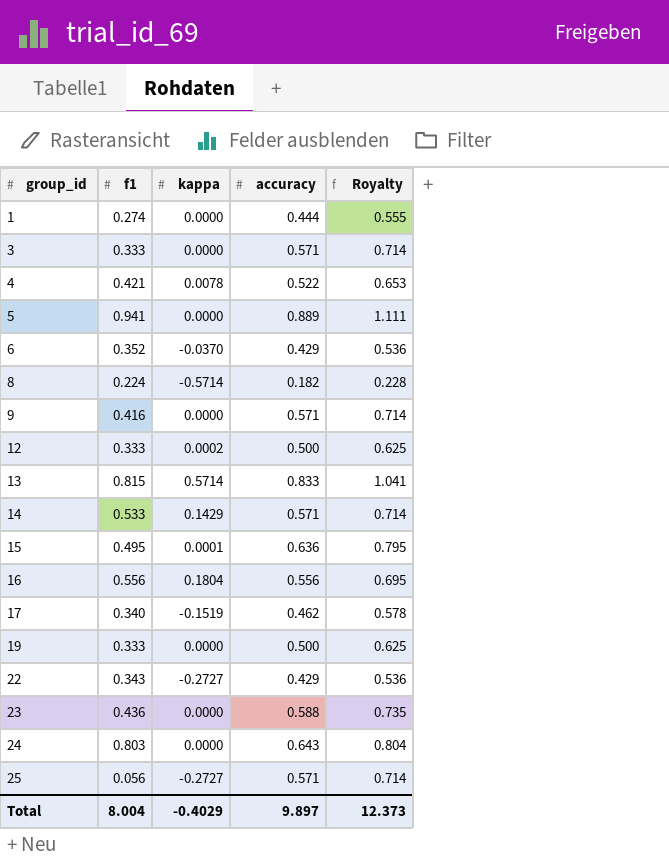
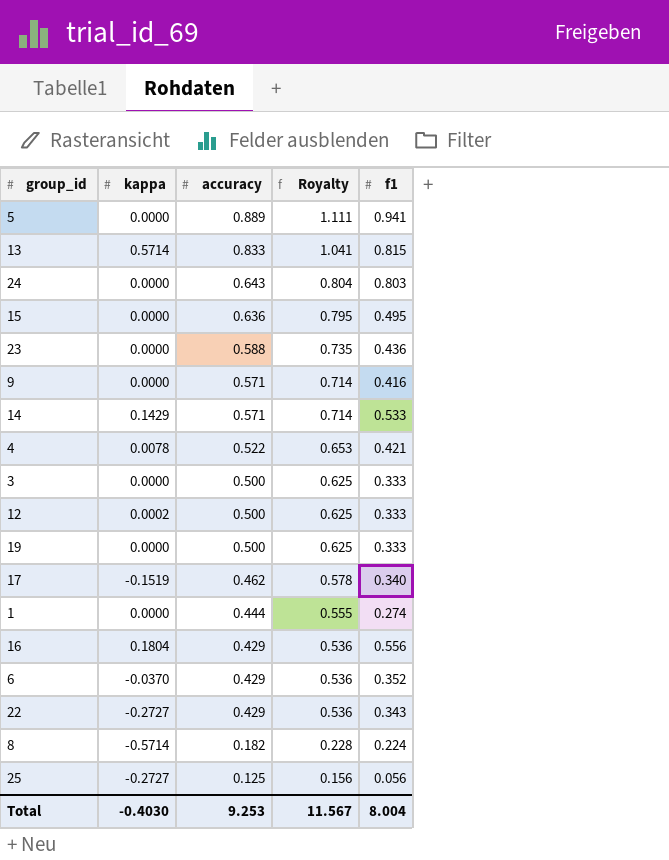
row order: group_id ascending -> accuracy descending
column f1 | position: 2 -> 5
15 | kappa: 0.0001 -> 0.0000
3 | accuracy: 0.571 -> 0.500
3 | Royalty: 0.714 -> 0.625
16 | accuracy: 0.556 -> 0.429
16 | Royalty: 0.695 -> 0.536
25 | accuracy: 0.571 -> 0.125
25 | Royalty: 0.714 -> 0.156
Total | kappa: -0.4029 -> -0.4030
Total | accuracy: 9.897 -> 9.253
Total | Royalty: 12.373 -> 11.567

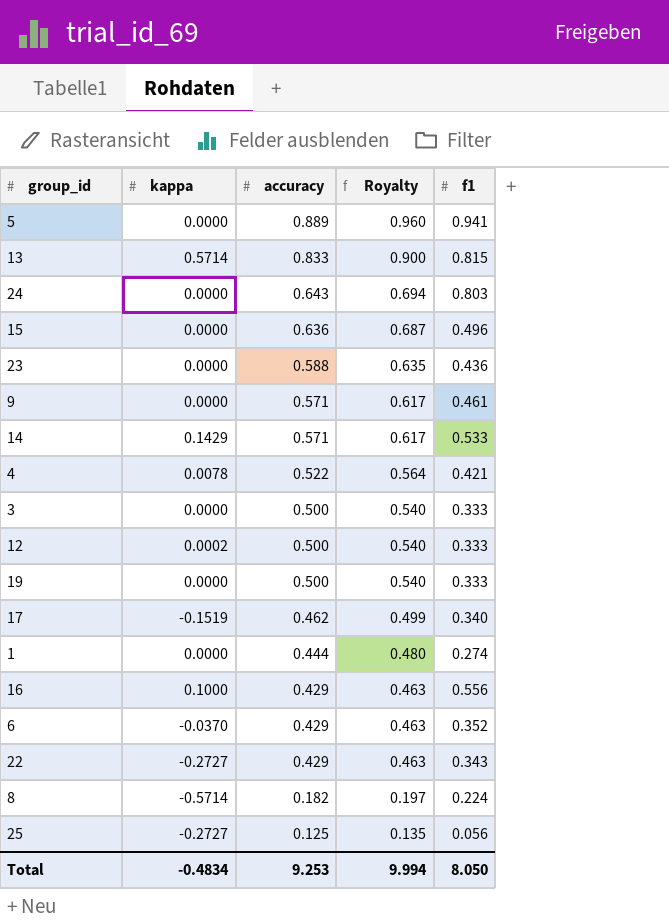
column Royalty | formula: [accuracy] * 1.25 -> [accuracy] * 1.08
15 | f1: 0.495 -> 0.496
9 | f1: 0.416 -> 0.461
16 | kappa: 0.1804 -> 0.1000
Total | kappa: -0.4030 -> -0.4834
Total | Royalty: 11.567 -> 9.994
Total | f1: 8.004 -> 8.050

